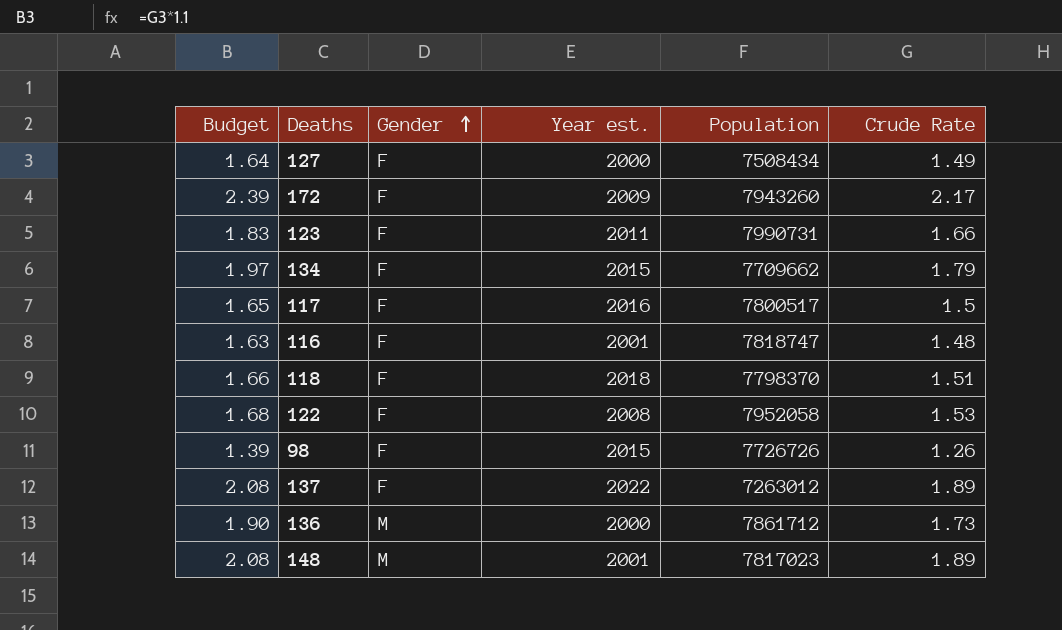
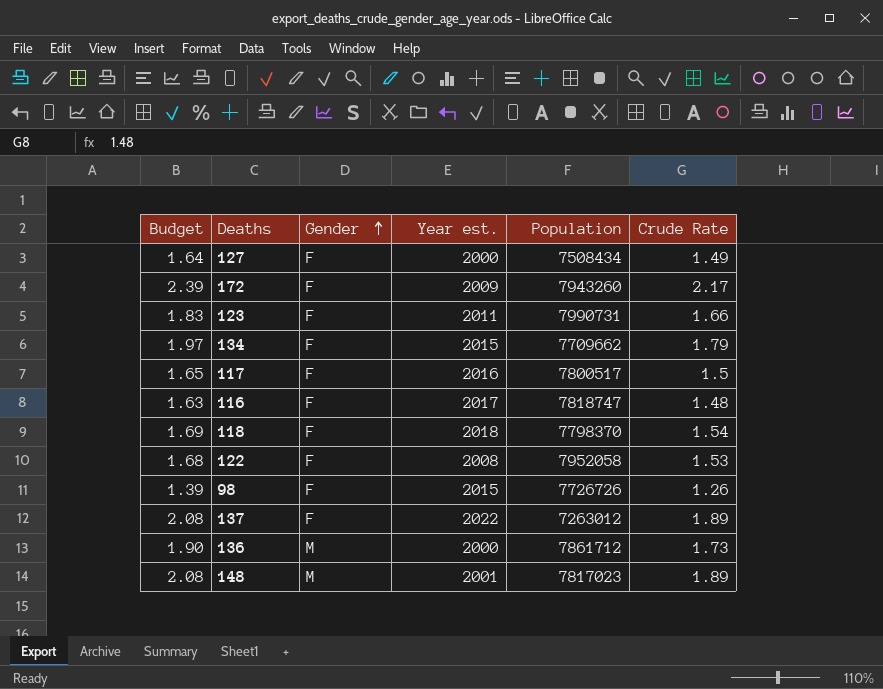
116 | Year est.: 2001 -> 2017
118 | Budget: 1.66 -> 1.69
118 | Crude Rate: 1.51 -> 1.54

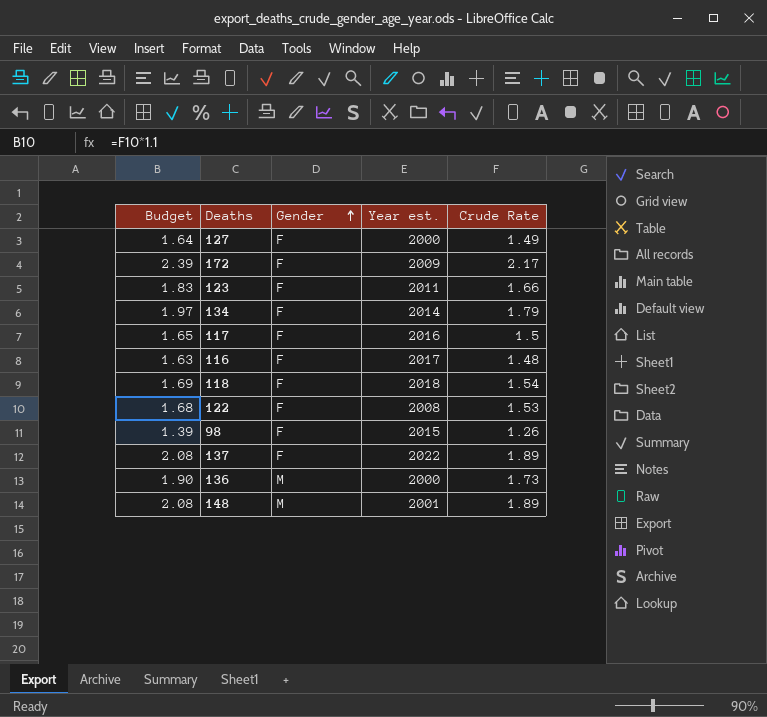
column Population | position: 5 -> none
134 | Year est.: 2015 -> 2014

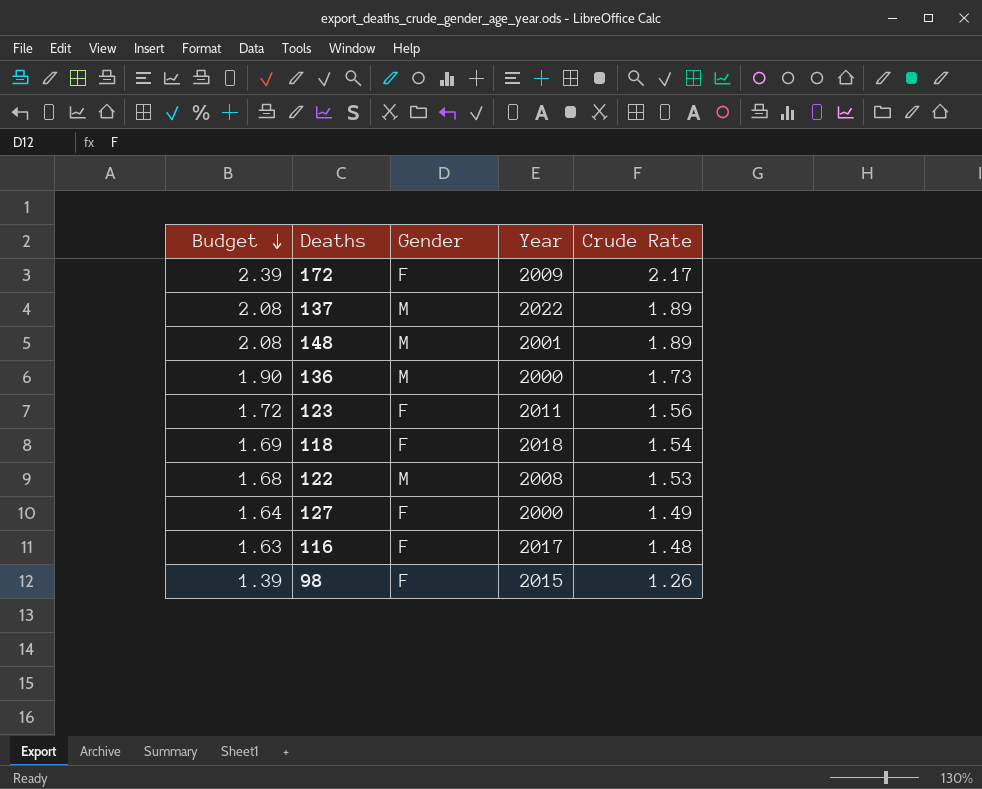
row order: Gender ascending -> Budget descending
column name: Year est. -> Year
row 134: 1.97 | F | 2014 | 1.79 -> none
row 117: 1.65 | F | 2016 | 1.5 -> none
137 | Gender: F -> M
123 | Budget: 1.83 -> 1.72
123 | Crude Rate: 1.66 -> 1.56
122 | Gender: F -> M

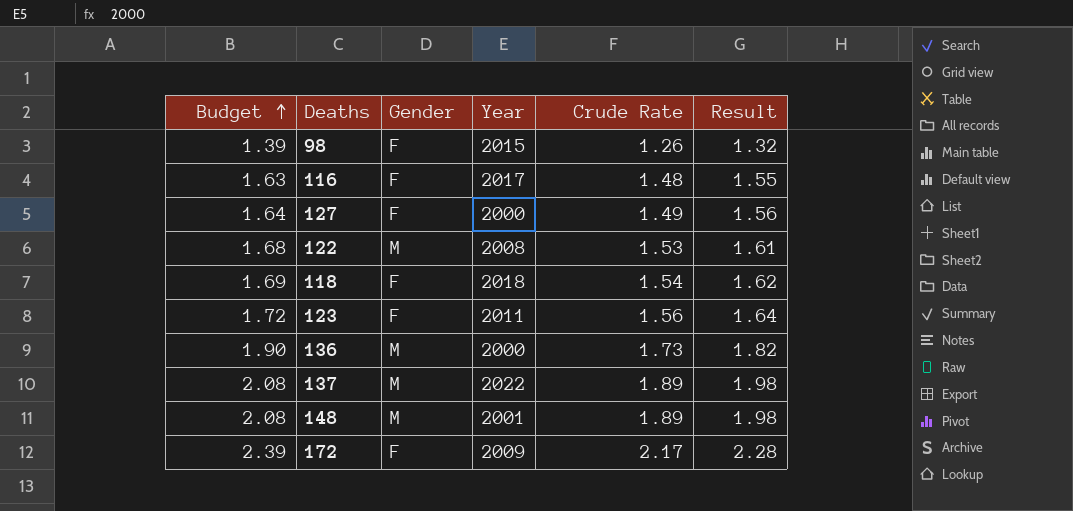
row order: Budget descending -> Budget ascending
column Result | formula: none -> [Crude Rate] * 1.05

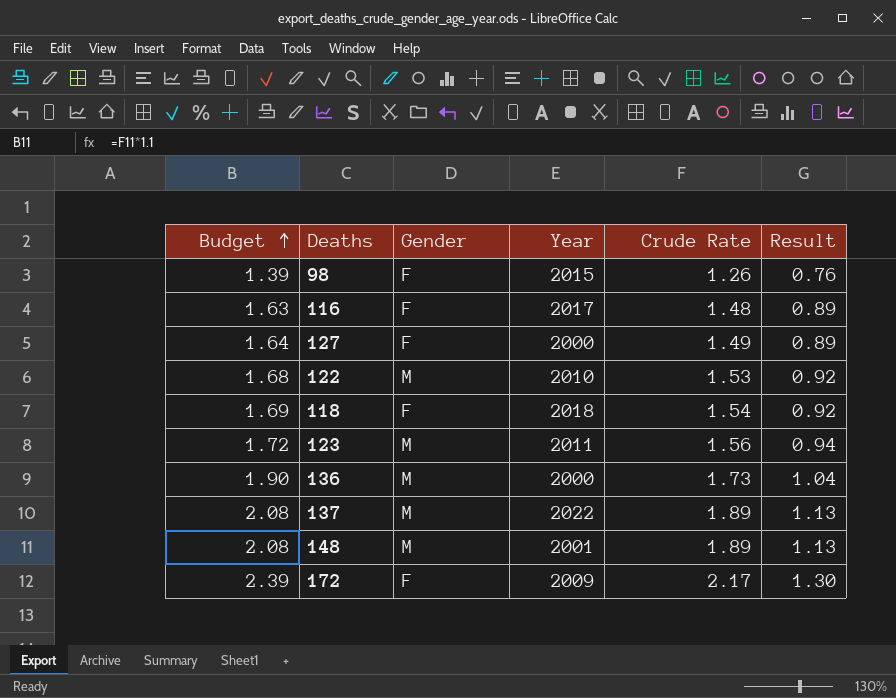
column Result | formula: [Crude Rate] * 1.05 -> [Crude Rate] * 0.6
122 | Year: 2008 -> 2010
123 | Gender: F -> M

